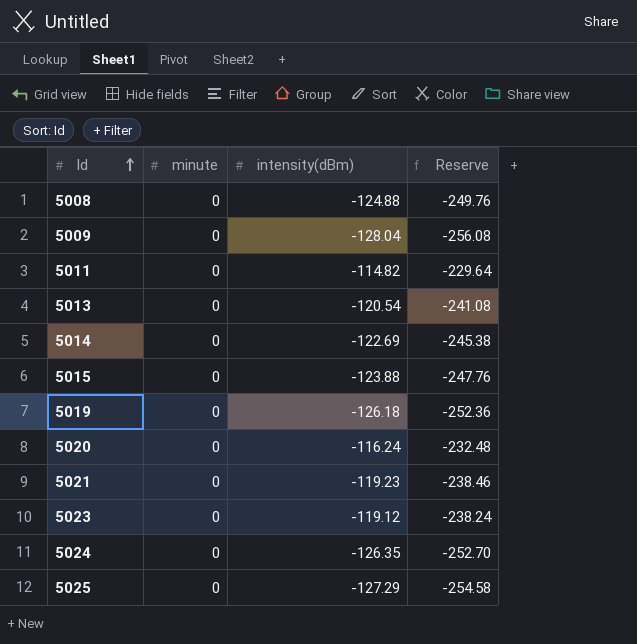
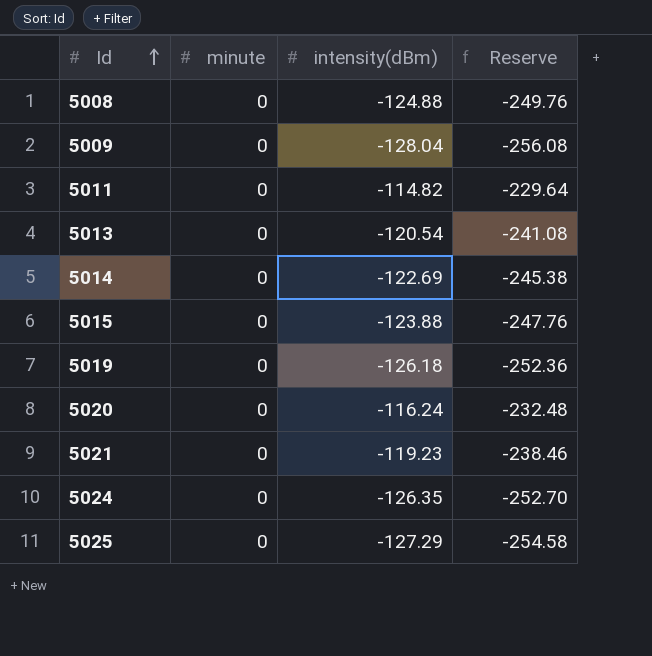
row 5023: 0 | -119.12 | -238.24 -> none

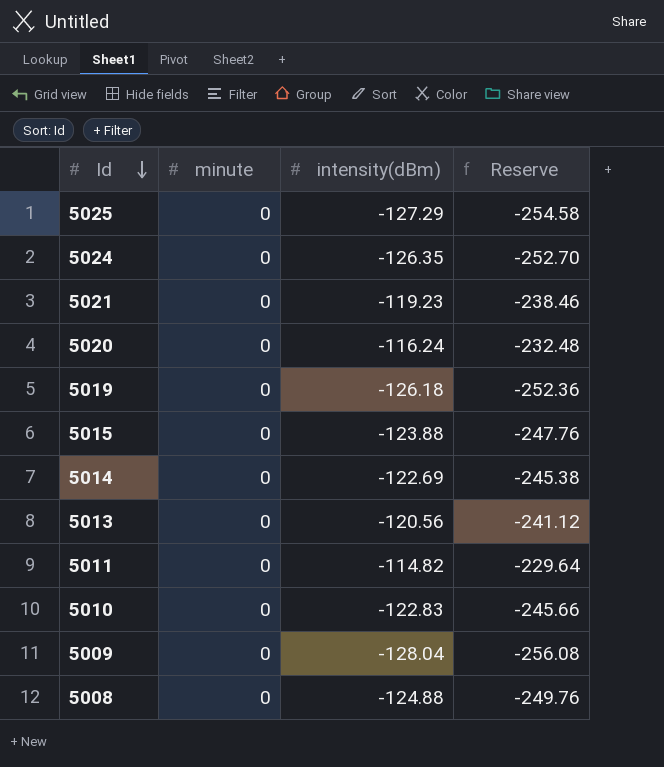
row order: Id ascending -> Id descending
5013 | intensity(dBm): -120.54 -> -120.56
5013 | Reserve: -241.08 -> -241.12
row 5010: none -> 0 | -122.83 | -245.66

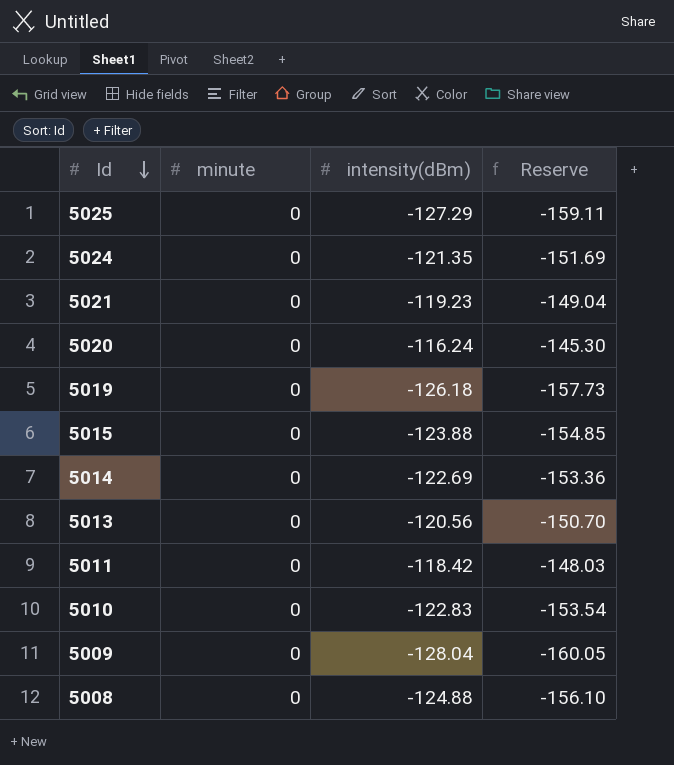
column Reserve | formula: [intensity(dBm)] * 2 -> [intensity(dBm)] * 1.25
5024 | intensity(dBm): -126.35 -> -121.35
5011 | intensity(dBm): -114.82 -> -118.42

